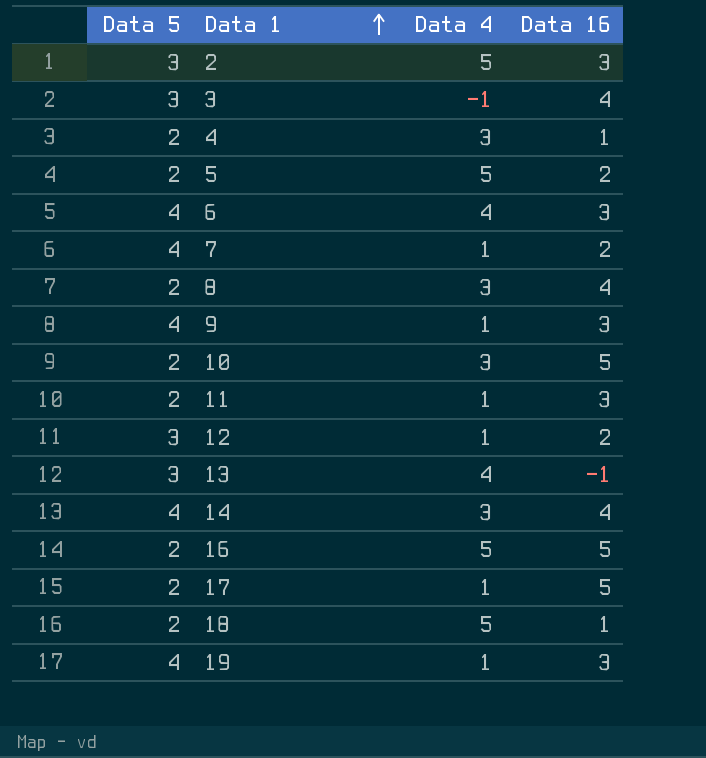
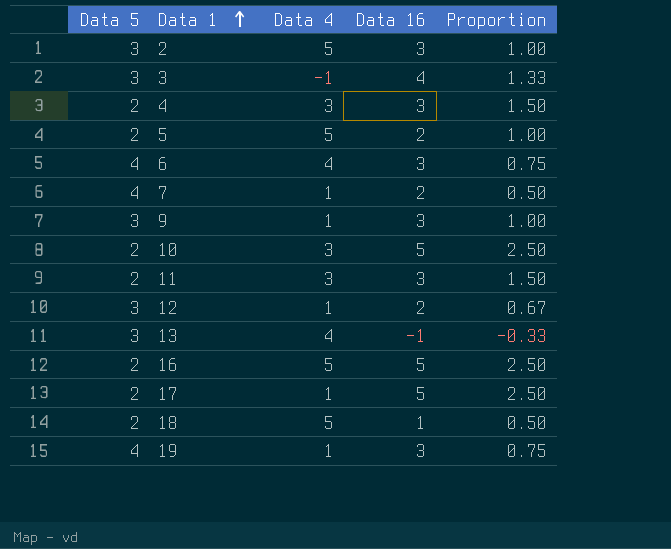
column Proportion | formula: none -> [Data 16] / [Data 5]
row 8: 2 | 3 | 4 -> none
row 14: 4 | 3 | 4 -> none
4 | Data 16: 1 -> 3
9 | Data 5: 4 -> 3
11 | Data 4: 1 -> 3

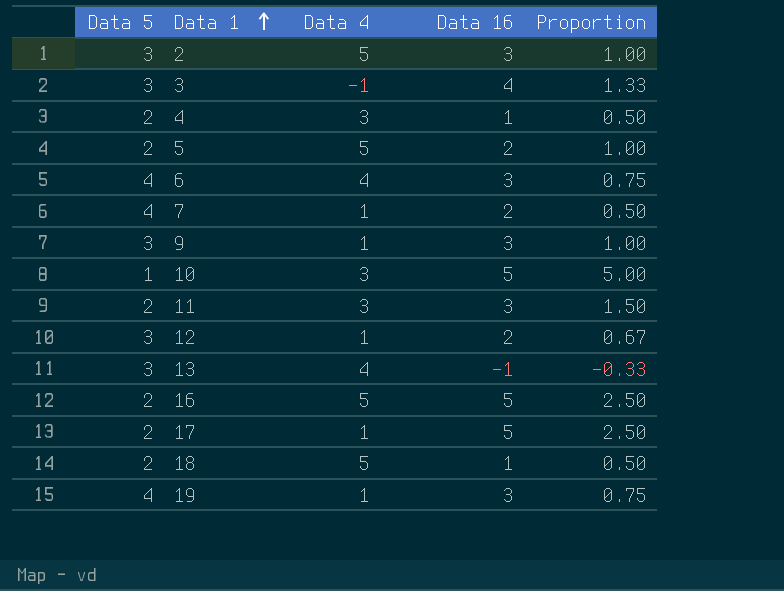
4 | Data 16: 3 -> 1
4 | Proportion: 1.50 -> 0.50
10 | Data 5: 2 -> 1
10 | Proportion: 2.50 -> 5.00

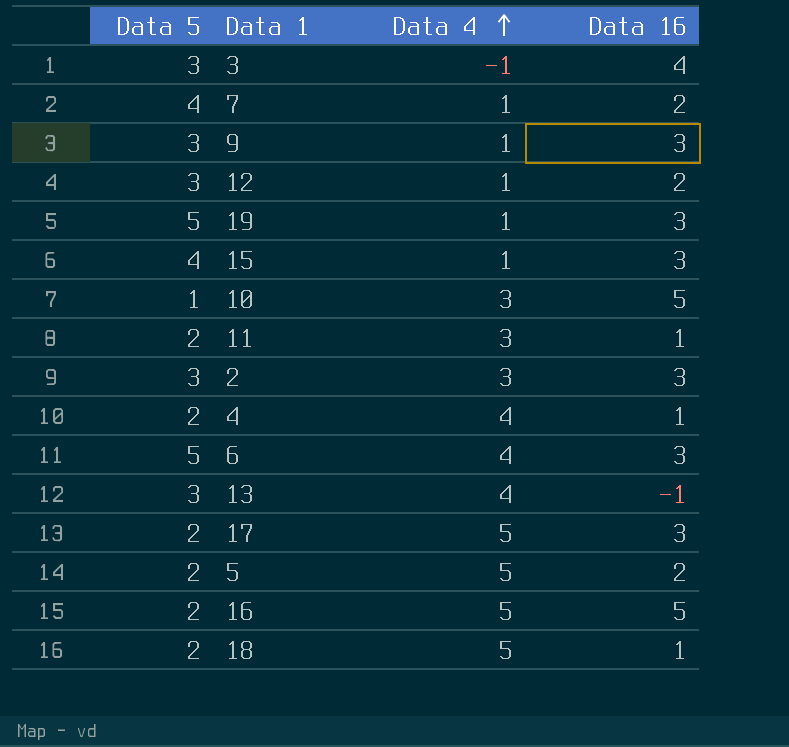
row order: Data 1 ascending -> Data 4 ascending
column Proportion | formula: [Data 16] / [Data 5] -> none
19 | Data 5: 4 -> 5
row 15: none -> 4 | 1 | 3
11 | Data 16: 3 -> 1
2 | Data 4: 5 -> 3
4 | Data 4: 3 -> 4
6 | Data 5: 4 -> 5
17 | Data 4: 1 -> 5
17 | Data 16: 5 -> 3

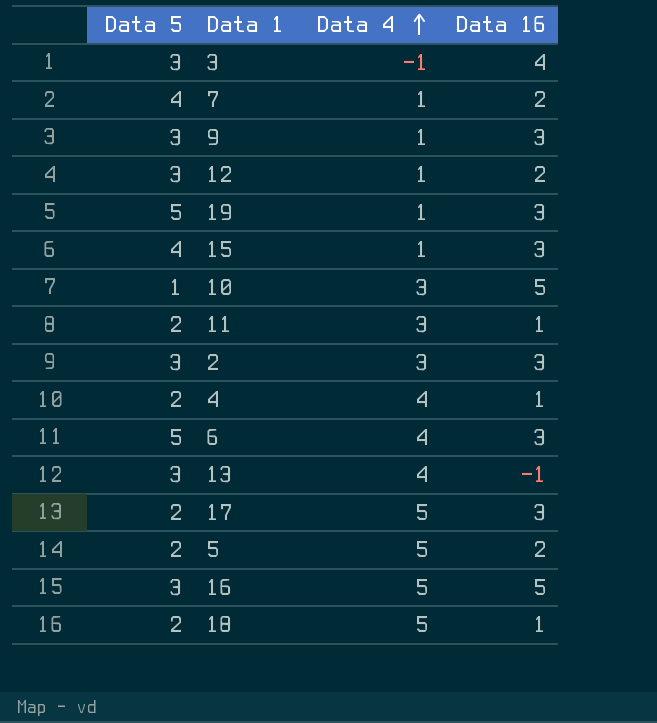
16 | Data 5: 2 -> 3

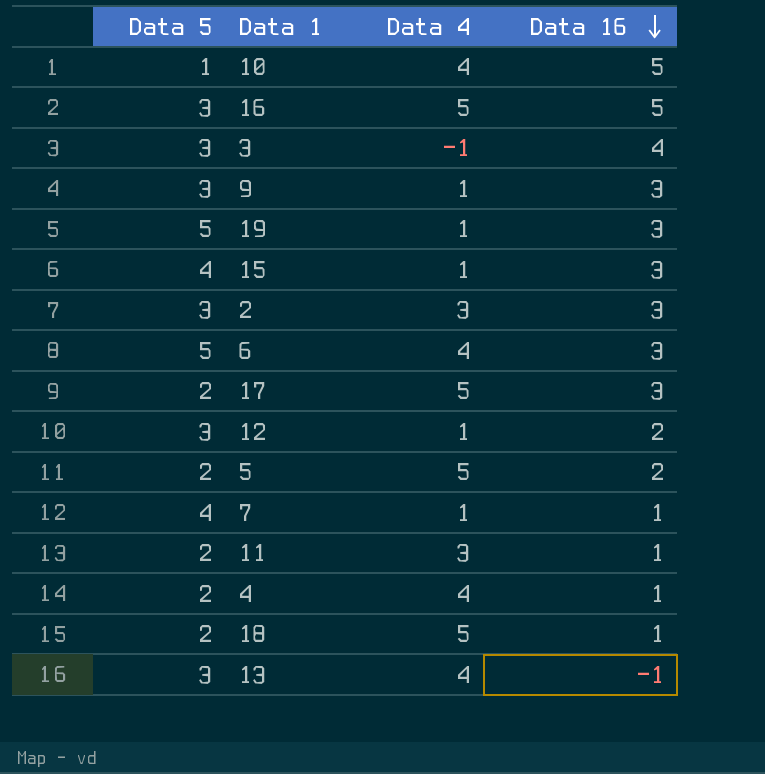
row order: Data 4 ascending -> Data 16 descending
10 | Data 4: 3 -> 4
7 | Data 16: 2 -> 1

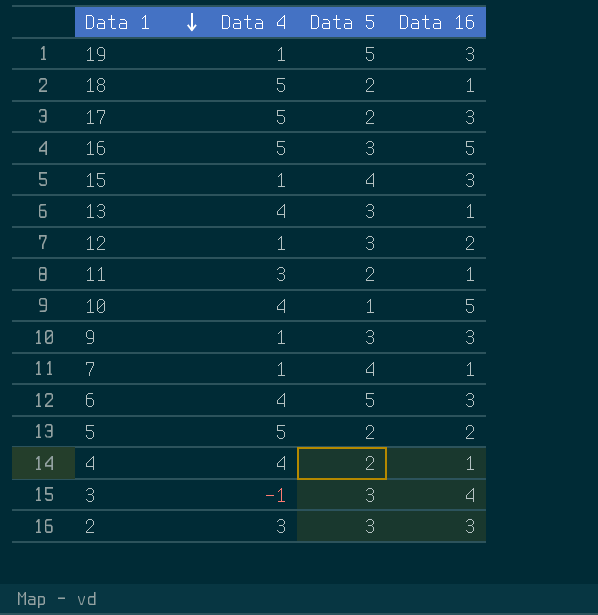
row order: Data 16 descending -> Data 1 descending
column Data 5 | position: 1 -> 3
13 | Data 16: -1 -> 1

